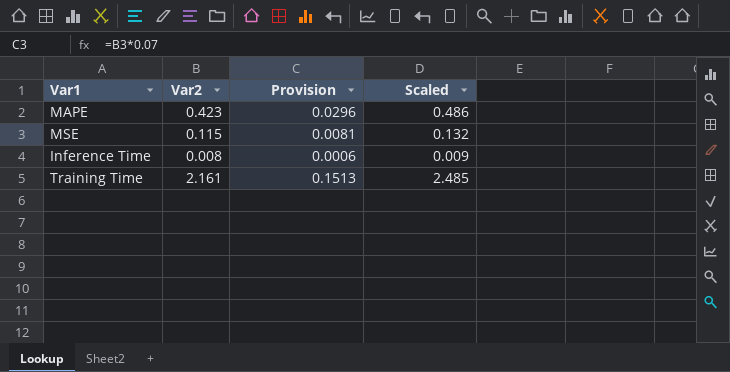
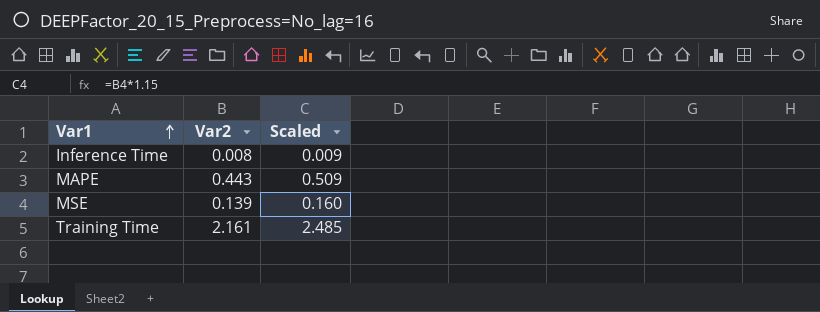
row order: none -> Var1 ascending
column Provision | formula: [Var2] * 0.07 -> none
MAPE | Var2: 0.423 -> 0.443
MAPE | Scaled: 0.486 -> 0.509
MSE | Var2: 0.115 -> 0.139
MSE | Scaled: 0.132 -> 0.160

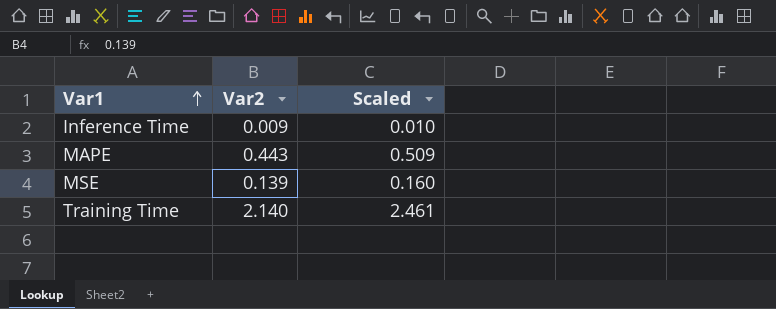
Inference Time | Var2: 0.008 -> 0.009
Inference Time | Scaled: 0.009 -> 0.010
Training Time | Var2: 2.161 -> 2.140
Training Time | Scaled: 2.485 -> 2.461

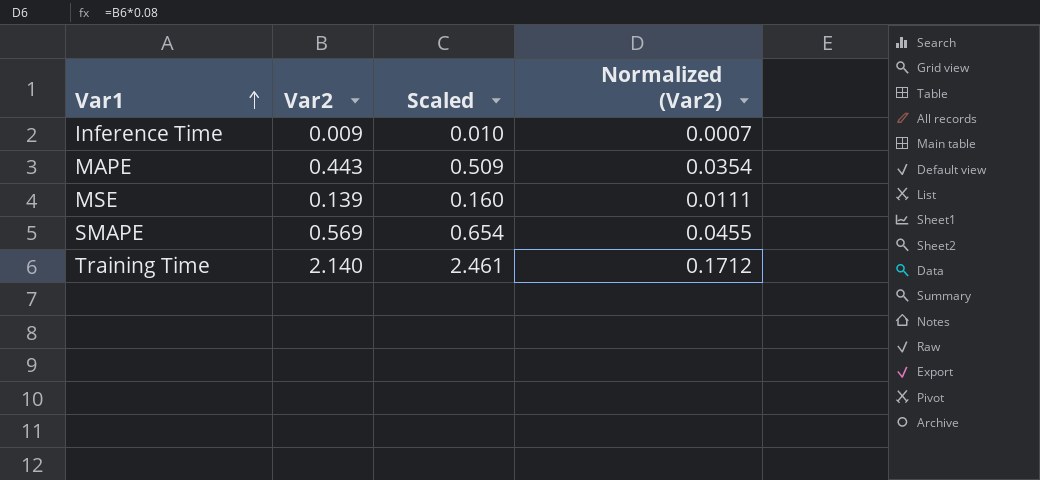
column Normalized (Var2) | formula: none -> [Var2] * 0.08
row SMAPE: none -> 0.569 | 0.654 | 0.0455

